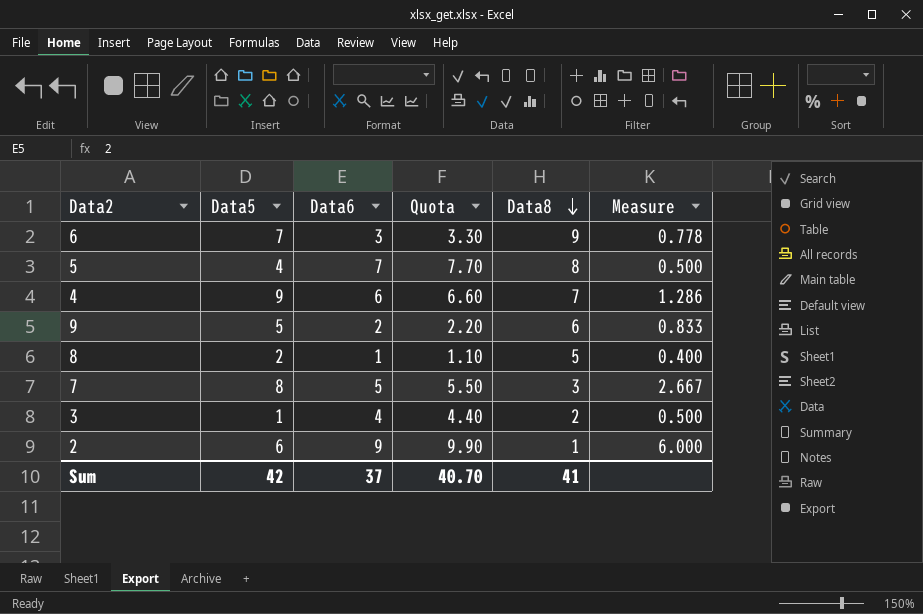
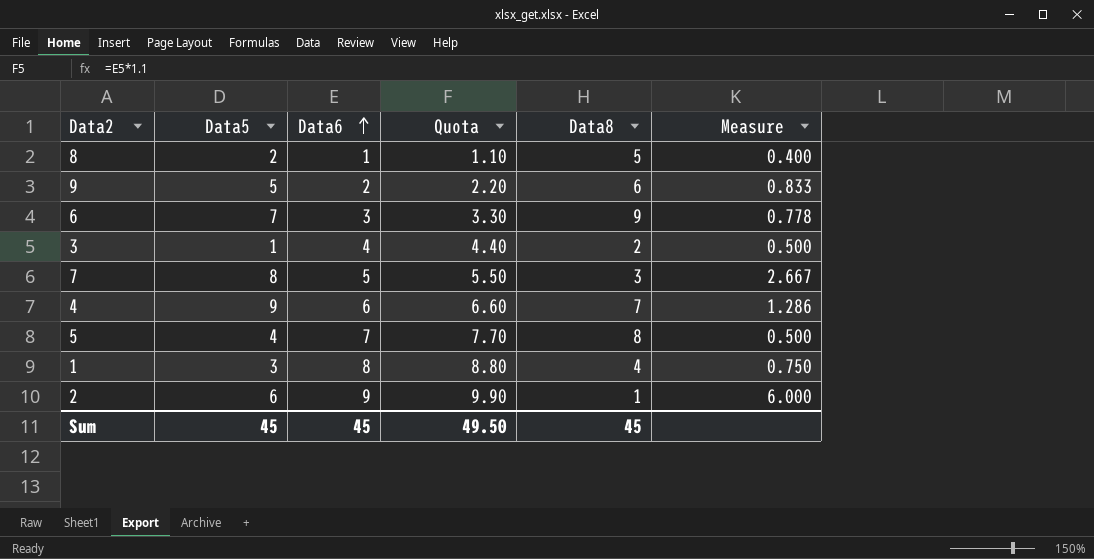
row order: Data8 descending -> Data6 ascending
row 1: none -> 3 | 8 | 8.80 | 4 | 0.750
Sum | Data5: 42 -> 45
Sum | Data6: 37 -> 45
Sum | Quota: 40.70 -> 49.50
Sum | Data8: 41 -> 45

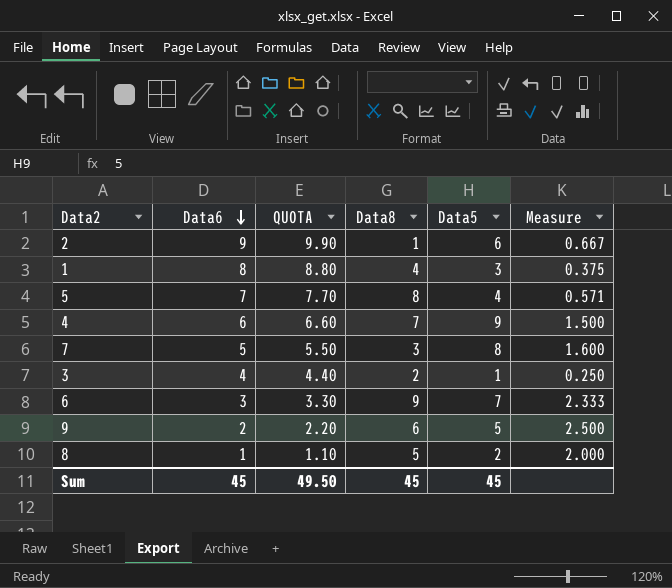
row order: Data6 ascending -> Data6 descending
column name: Quota -> QUOTA
column Data5 | position: 2 -> 5
column Measure | formula: [Data5] / [Data8] -> [Data5] / [Data6]

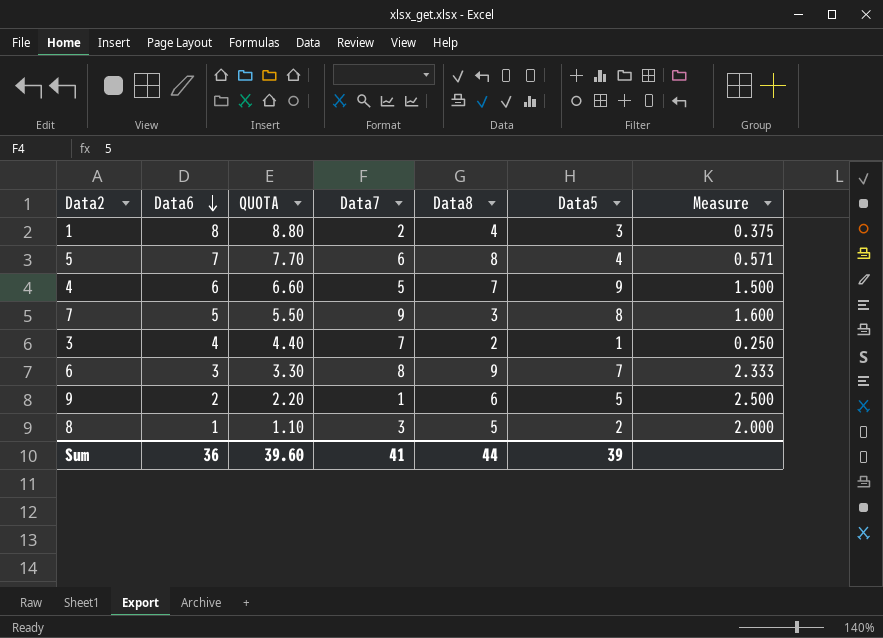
column Data7 | position: none -> 4
row 2: 9 | 9.90 | 1 | 6 | 0.667 -> none
Sum | Data6: 45 -> 36
Sum | QUOTA: 49.50 -> 39.60
Sum | Data8: 45 -> 44
Sum | Data5: 45 -> 39

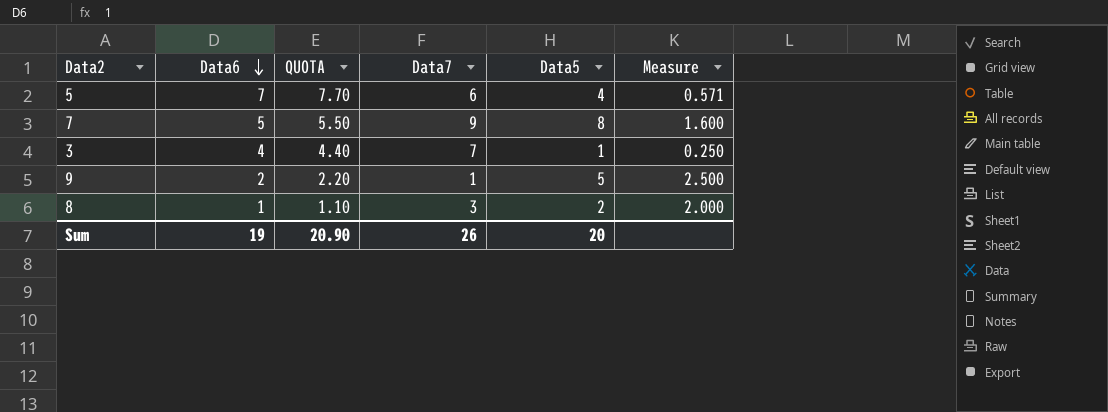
column Data8 | position: 5 -> none
row 1: 8 | 8.80 | 2 | 4 | 3 | 0.375 -> none
row 4: 6 | 6.60 | 5 | 7 | 9 | 1.500 -> none
row 6: 3 | 3.30 | 8 | 9 | 7 | 2.333 -> none
Sum | Data6: 36 -> 19
Sum | QUOTA: 39.60 -> 20.90
Sum | Data7: 41 -> 26
Sum | Data5: 39 -> 20

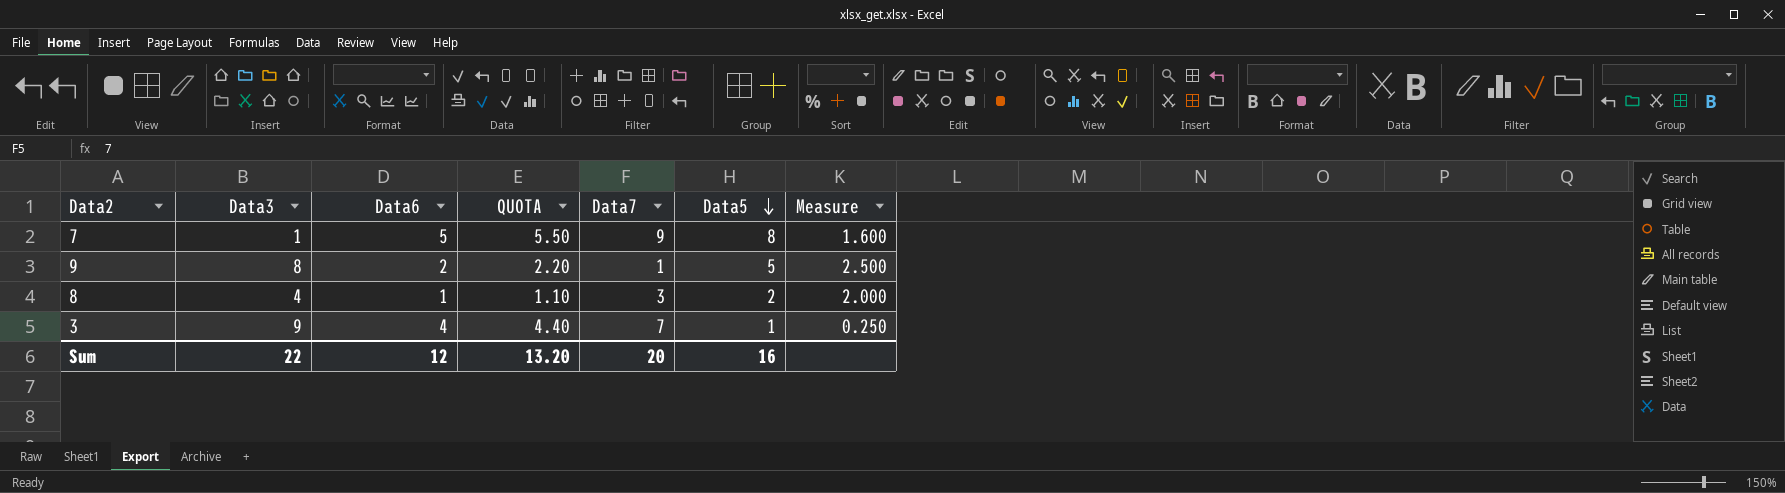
row order: Data6 descending -> Data5 descending
column Data3 | position: none -> 2
row 5: 7 | 7.70 | 6 | 4 | 0.571 -> none
Sum | Data6: 19 -> 12
Sum | QUOTA: 20.90 -> 13.20
Sum | Data7: 26 -> 20
Sum | Data5: 20 -> 16

